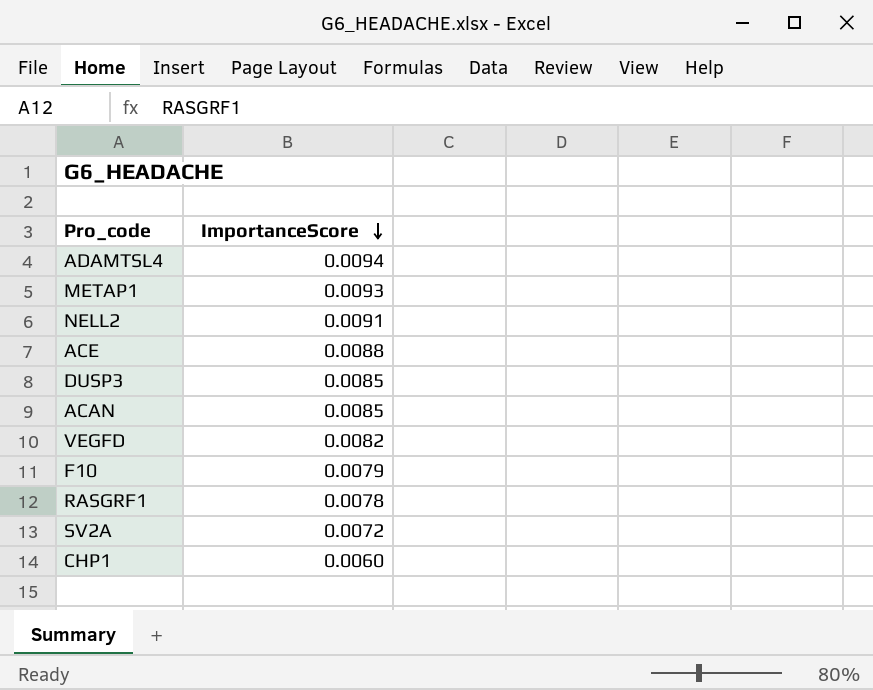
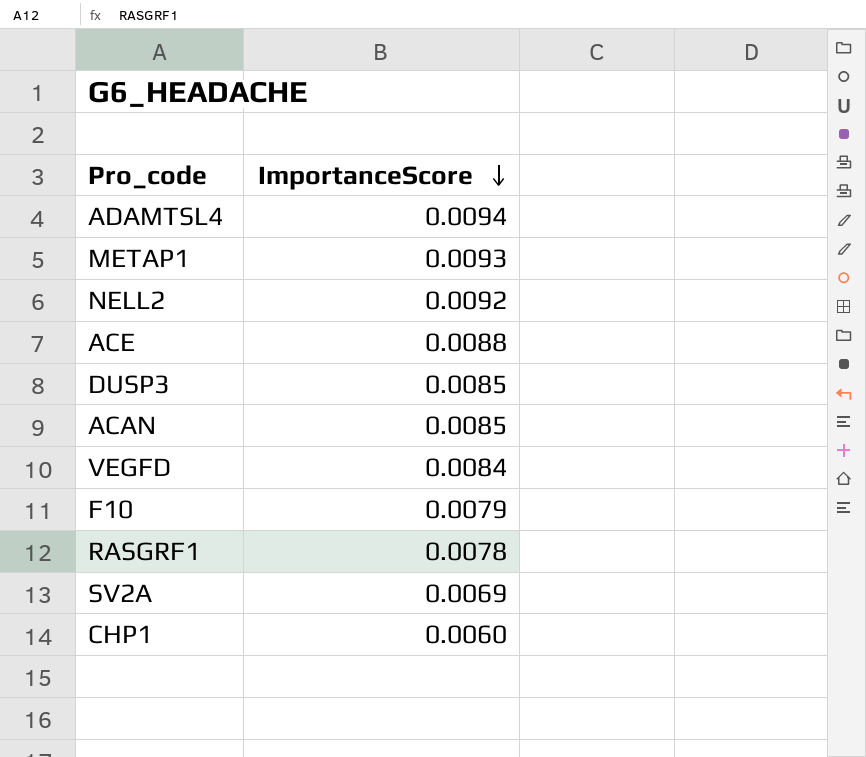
NELL2 | ImportanceScore: 0.0091 -> 0.0092
VEGFD | ImportanceScore: 0.0082 -> 0.0084
SV2A | ImportanceScore: 0.0072 -> 0.0069

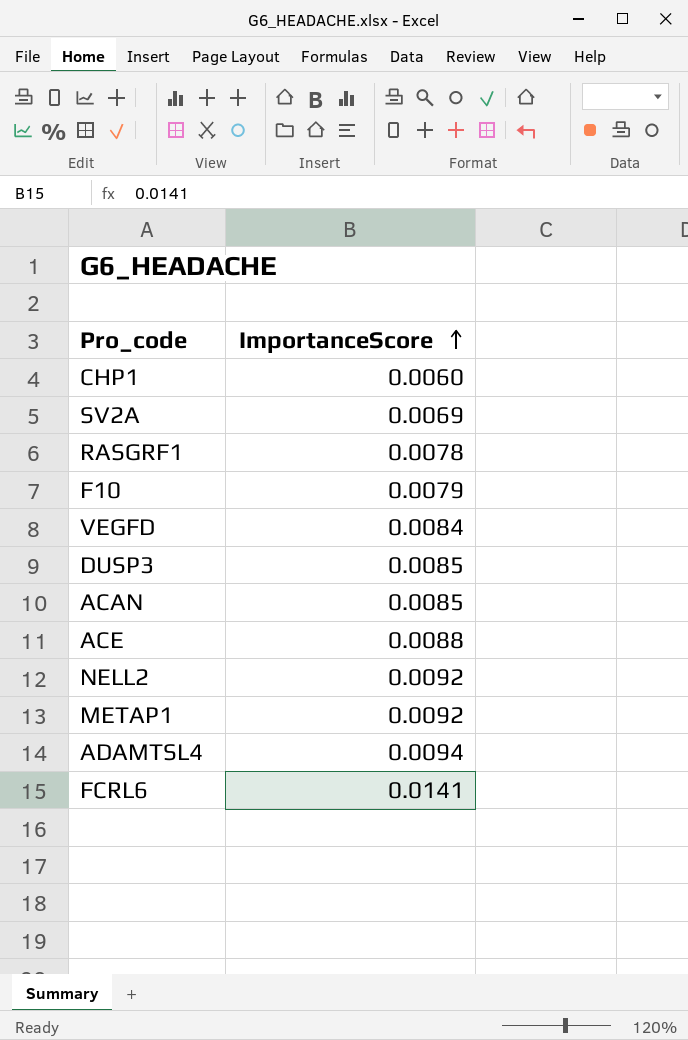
row order: ImportanceScore descending -> ImportanceScore ascending
METAP1 | ImportanceScore: 0.0093 -> 0.0092
row FCRL6: none -> 0.0141

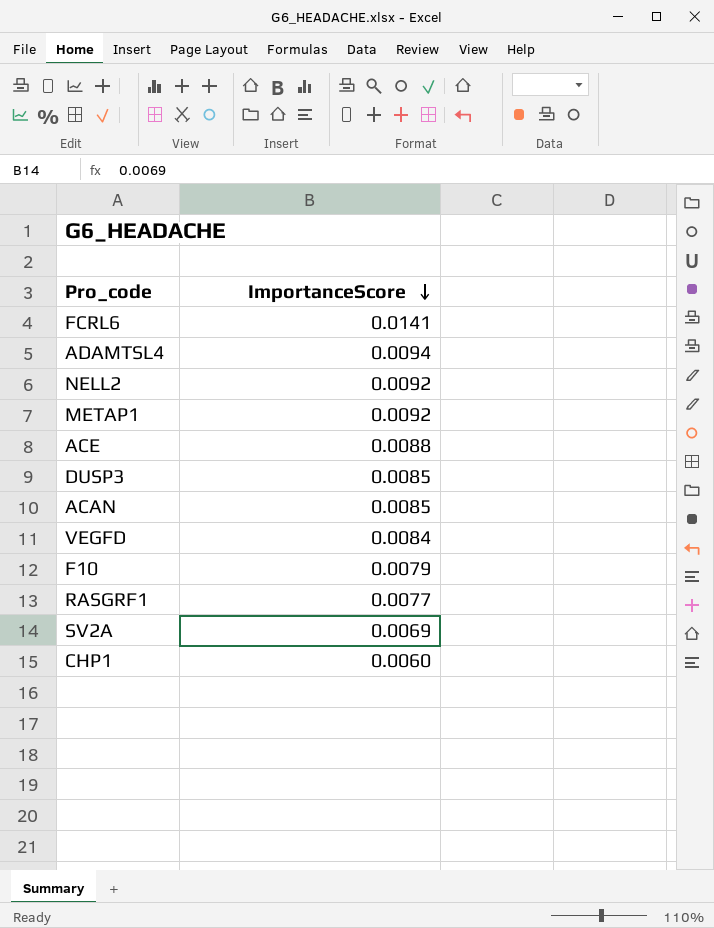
row order: ImportanceScore ascending -> ImportanceScore descending
RASGRF1 | ImportanceScore: 0.0078 -> 0.0077

